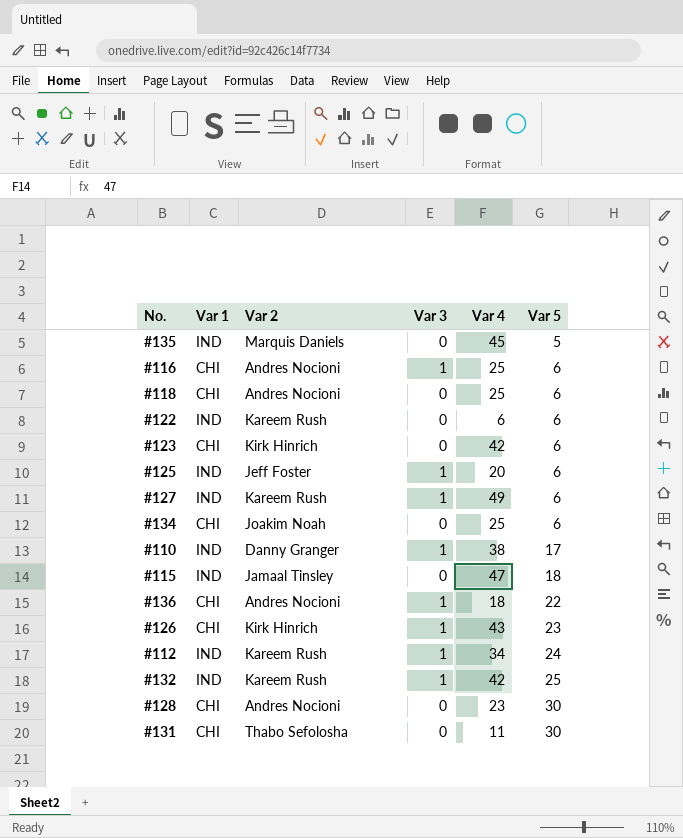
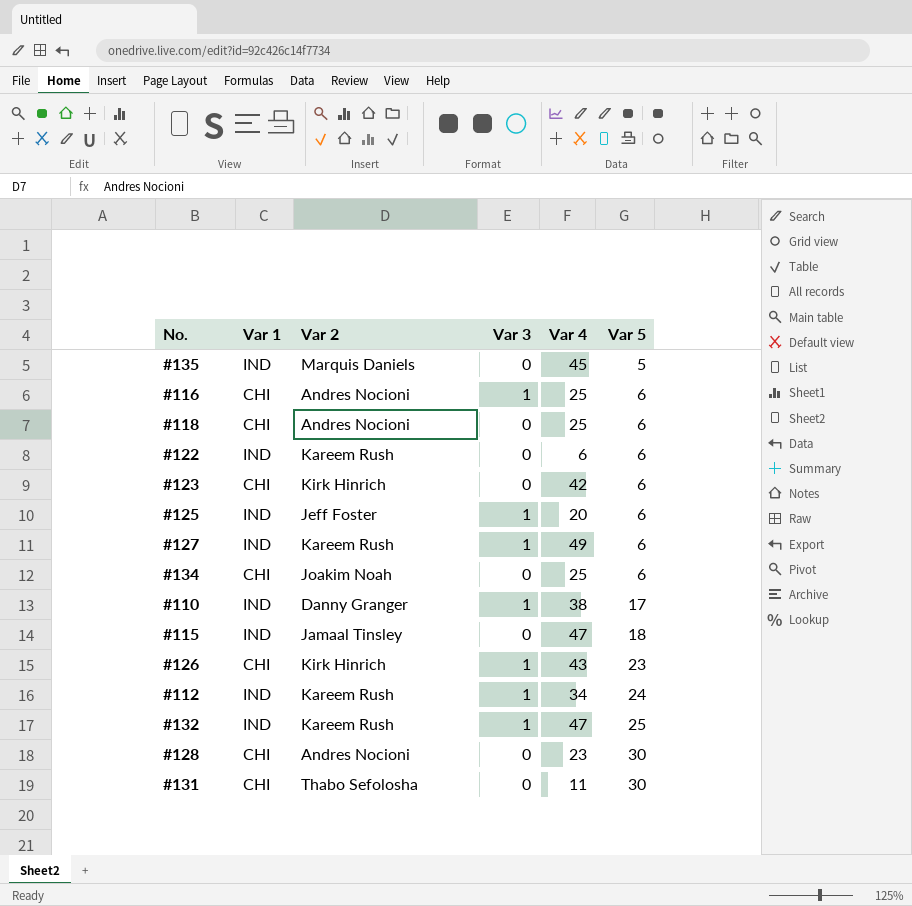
row #136: CHI | Andres Nocioni | 1 | 18 | 22 -> none
#132 | Var 4: 42 -> 47

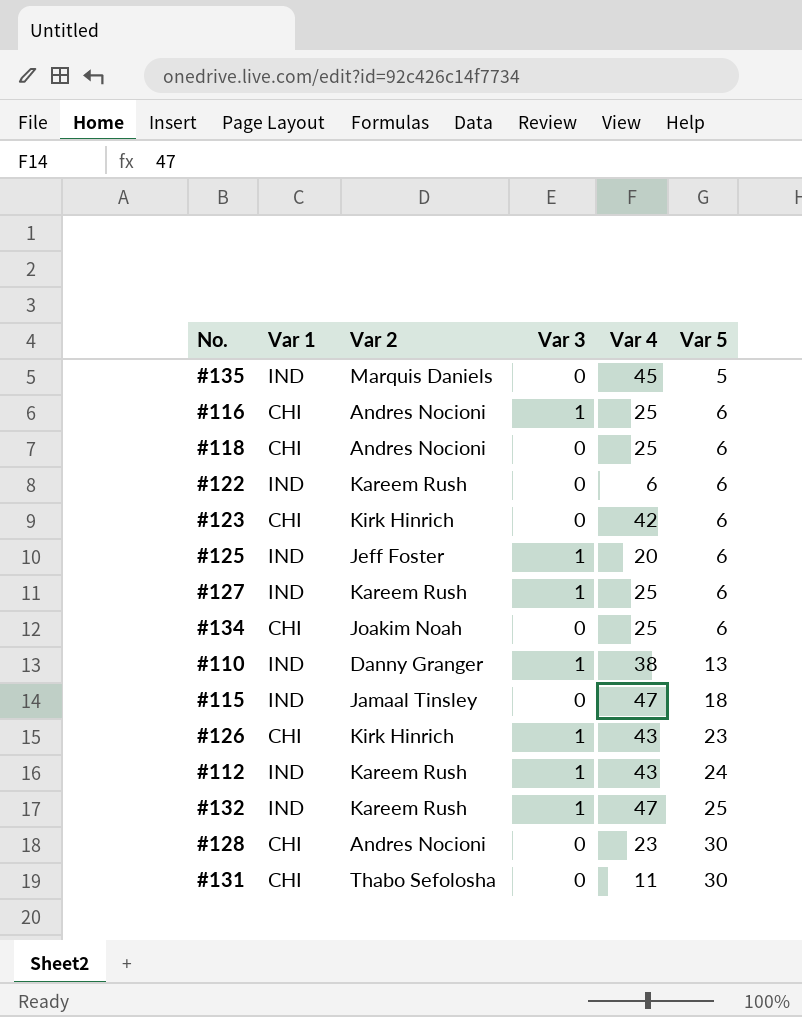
#127 | Var 4: 49 -> 25
#110 | Var 5: 17 -> 13
#112 | Var 4: 34 -> 43

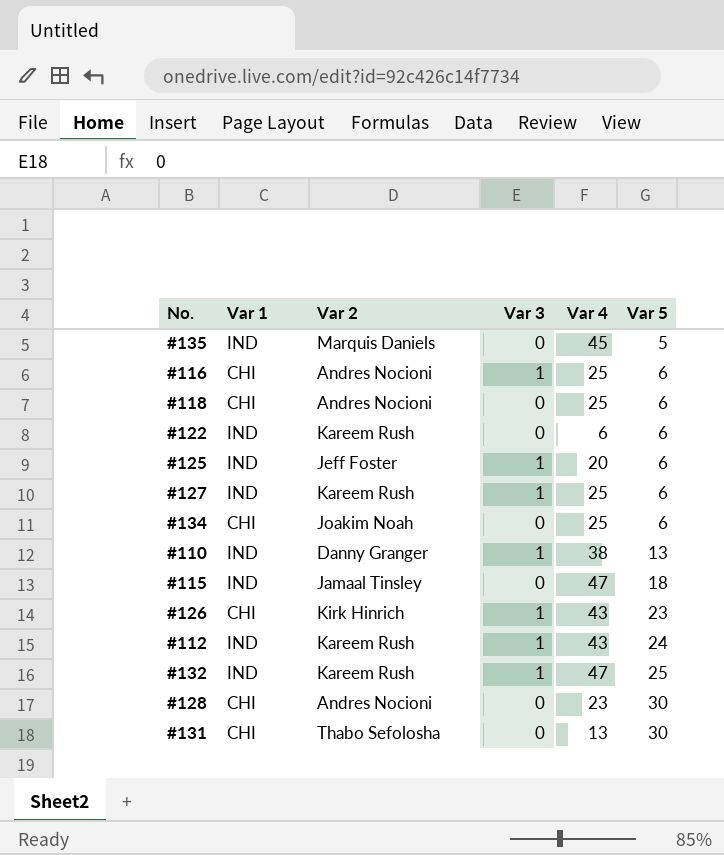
row #123: CHI | Kirk Hinrich | 0 | 42 | 6 -> none
#131 | Var 4: 11 -> 13

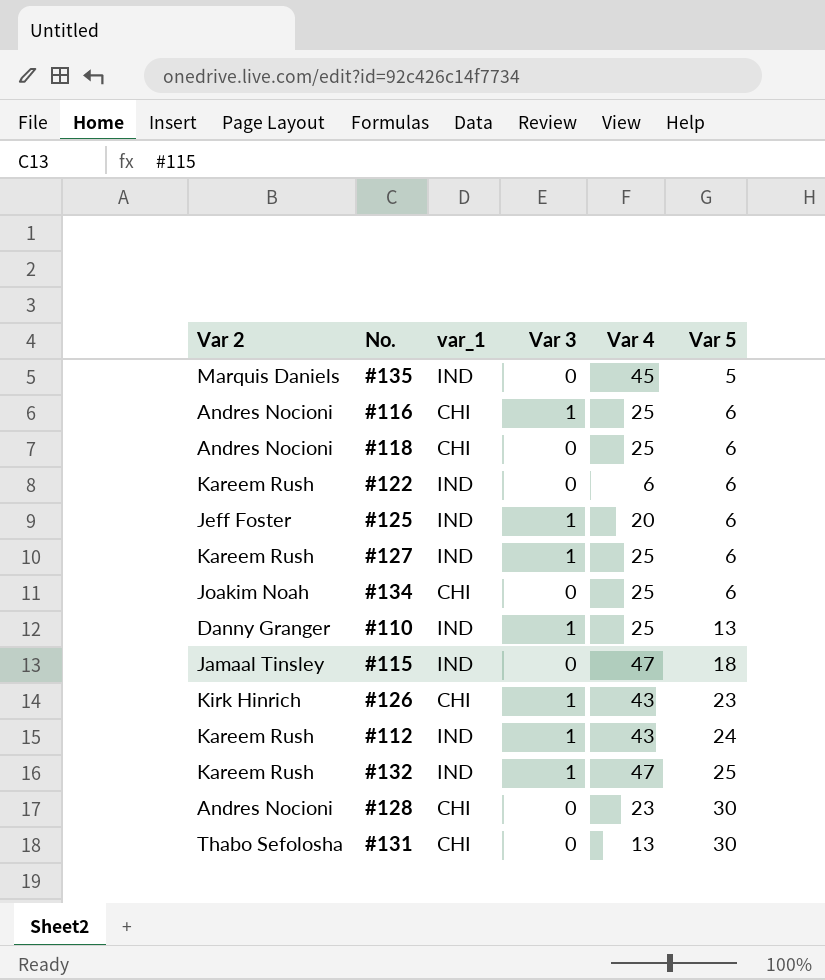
column Var 2 | position: 3 -> 1
column name: Var 1 -> var_1
#110 | Var 4: 38 -> 25

